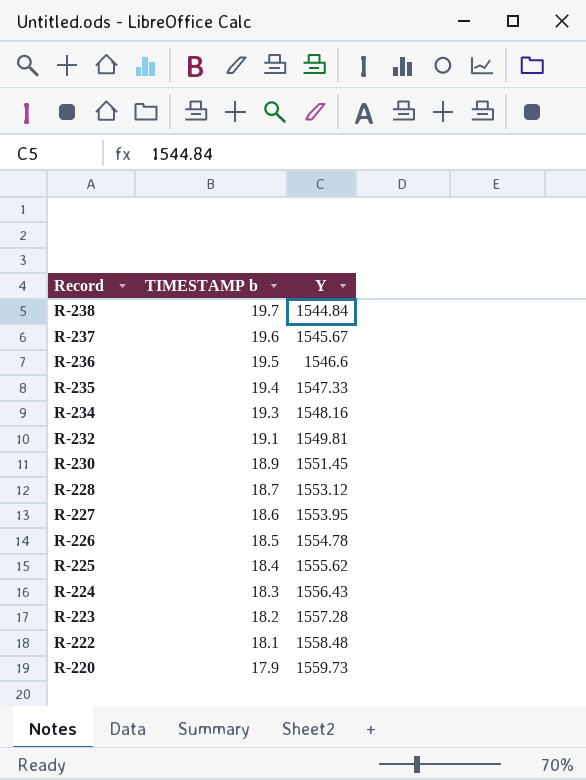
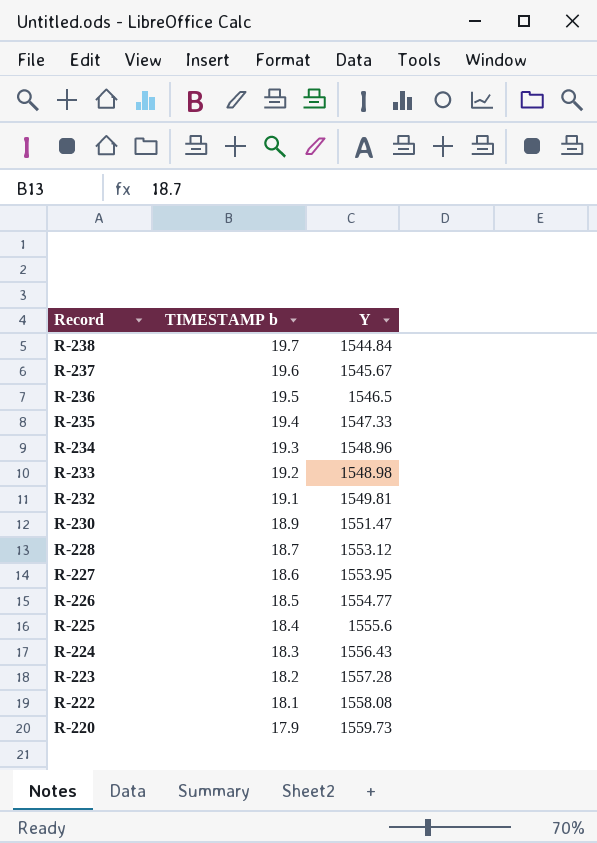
R-236 | Y: 1546.6 -> 1546.5
R-234 | Y: 1548.16 -> 1548.96
row R-233: none -> 19.2 | 1548.98
R-230 | Y: 1551.45 -> 1551.47
R-226 | Y: 1554.78 -> 1554.77
R-225 | Y: 1555.62 -> 1555.6
R-222 | Y: 1558.48 -> 1558.08

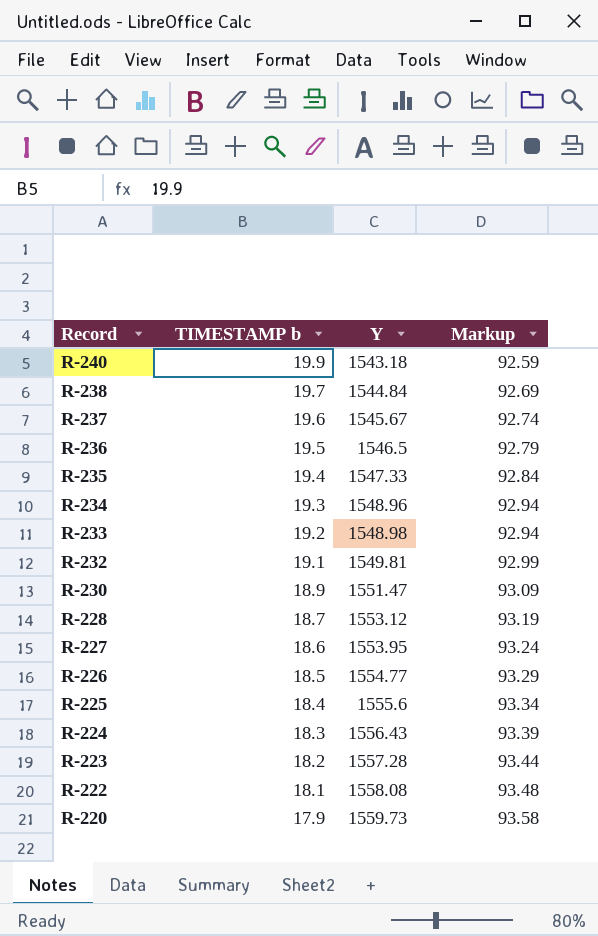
column Markup | formula: none -> [Y] * 0.06
row R-240: none -> 19.9 | 1543.18 | 92.59

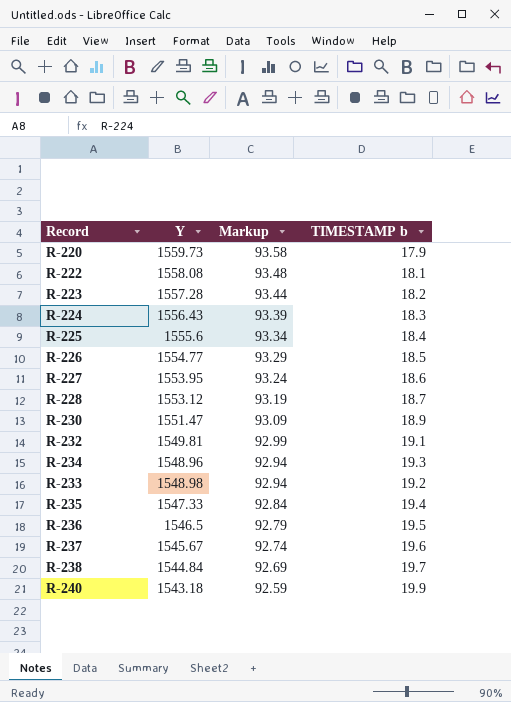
row order: Record descending -> Markup descending
column TIMESTAMP b | position: 2 -> 4

